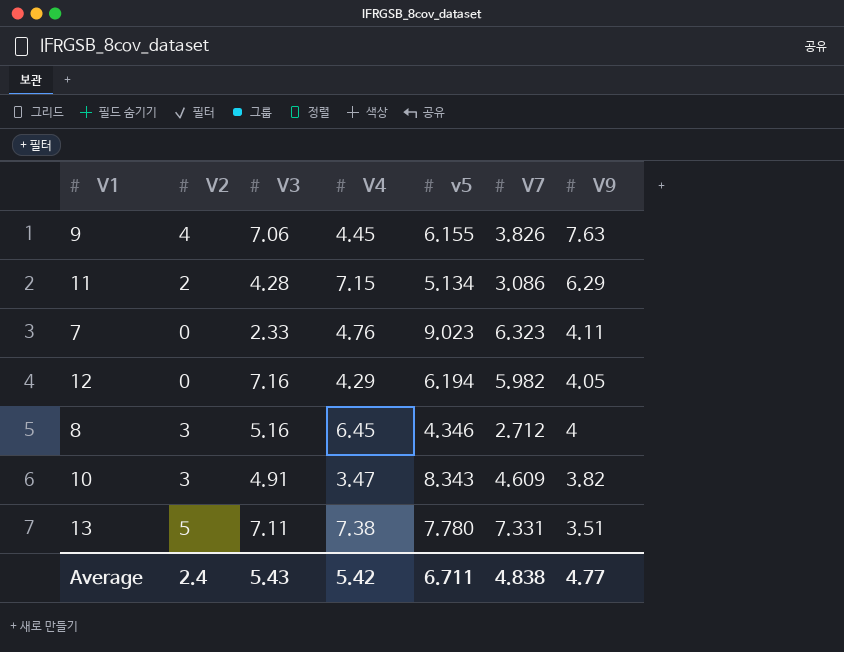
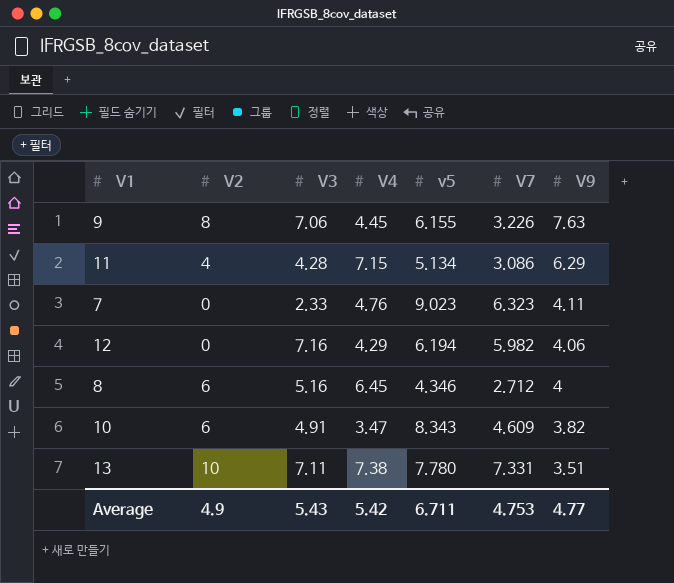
9 | V2: 4 -> 8
9 | V7: 3.826 -> 3.226
11 | V2: 2 -> 4
12 | V9: 4.05 -> 4.06
8 | V2: 3 -> 6
10 | V2: 3 -> 6
13 | V2: 5 -> 10
Average | V2: 2.4 -> 4.9
Average | V7: 4.838 -> 4.753

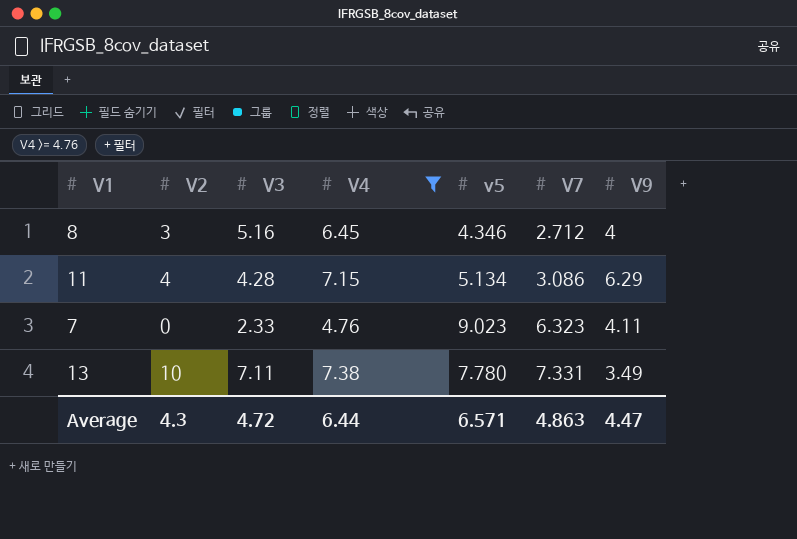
filter: none -> V4 >= 4.76
row order: V9 descending -> V7 ascending
8 | V2: 6 -> 3
13 | V9: 3.51 -> 3.49
Average | V2: 4.9 -> 4.3
Average | V3: 5.43 -> 4.72
Average | V4: 5.42 -> 6.44
Average | v5: 6.711 -> 6.571
Average | V7: 4.753 -> 4.863
Average | V9: 4.77 -> 4.47

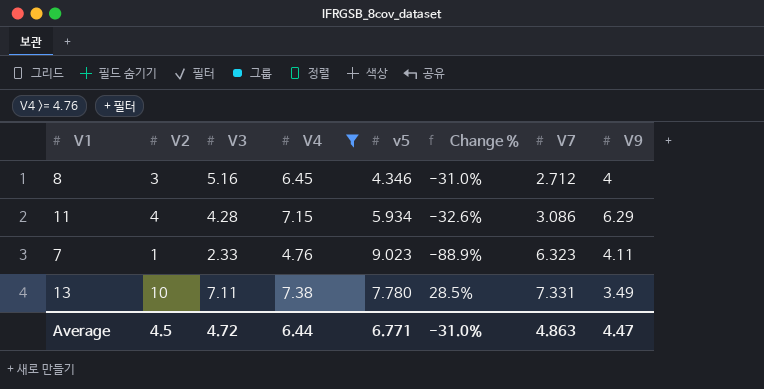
column Change % | formula: none -> ([V2] - [v5]) / [v5]
11 | v5: 5.134 -> 5.934
7 | V2: 0 -> 1
Average | V2: 4.3 -> 4.5
Average | v5: 6.571 -> 6.771

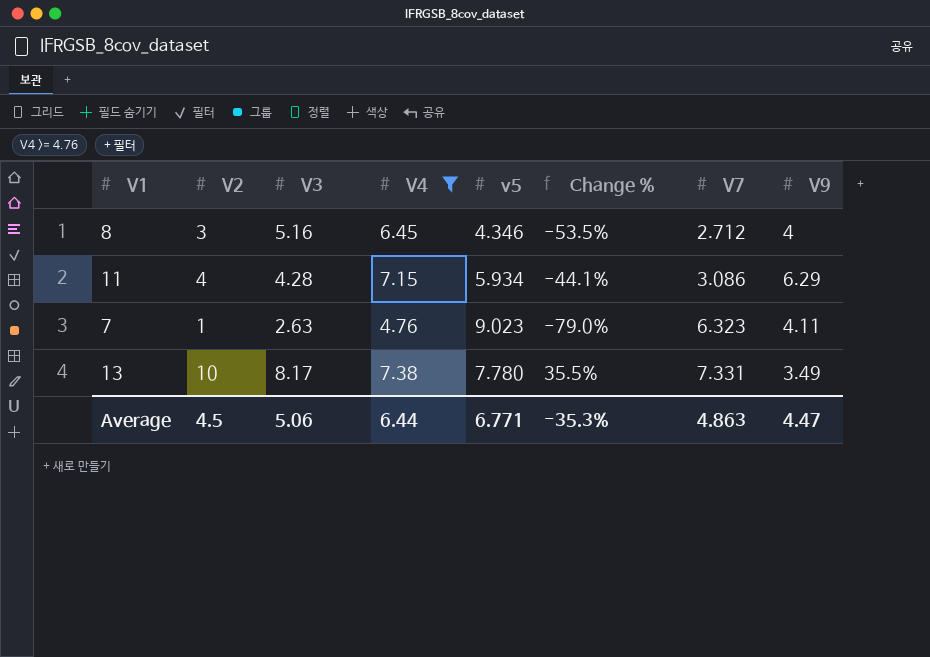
column Change % | formula: ([V2] - [v5]) / [v5] -> ([V2] - [V4]) / [V4]
7 | V3: 2.33 -> 2.63
13 | V3: 7.11 -> 8.17
Average | V3: 4.72 -> 5.06
Average | Change %: -31.0% -> -35.3%

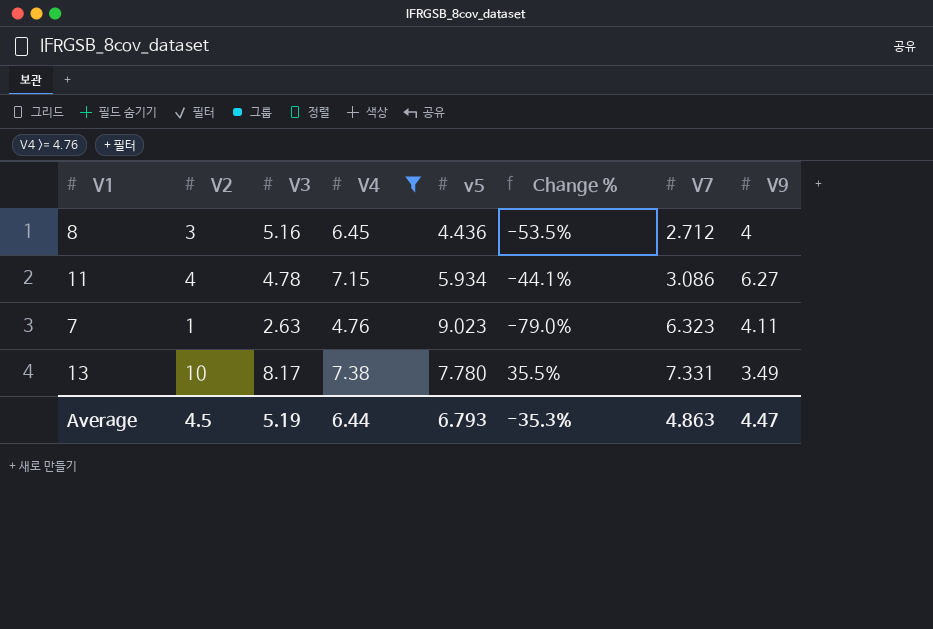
8 | v5: 4.346 -> 4.436
11 | V3: 4.28 -> 4.78
11 | V9: 6.29 -> 6.27
Average | V3: 5.06 -> 5.19
Average | v5: 6.771 -> 6.793

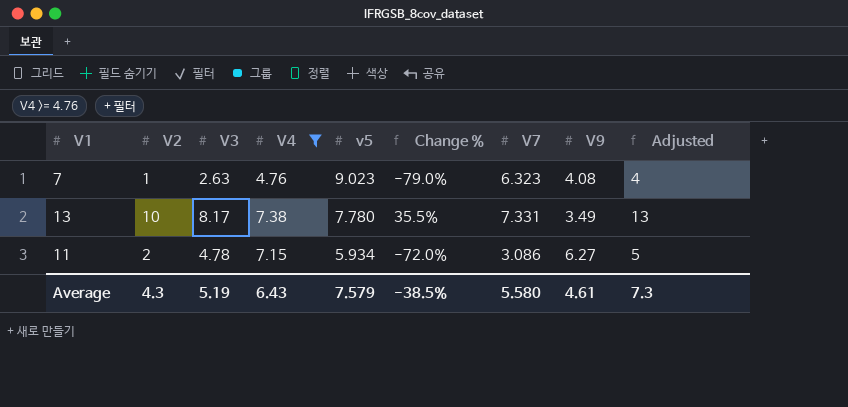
row order: V7 ascending -> v5 descending
column Adjusted | formula: none -> [V2] + 3
row 8: 3 | 5.16 | 6.45 | 4.436 | -53.5% | 2.712 | 4 -> none
7 | V9: 4.11 -> 4.08
11 | V2: 4 -> 2
11 | Change %: -44.1% -> -72.0%
Average | V2: 4.5 -> 4.3
Average | V4: 6.44 -> 6.43
Average | v5: 6.793 -> 7.579
Average | Change %: -35.3% -> -38.5%
Average | V7: 4.863 -> 5.580
Average | V9: 4.47 -> 4.61

